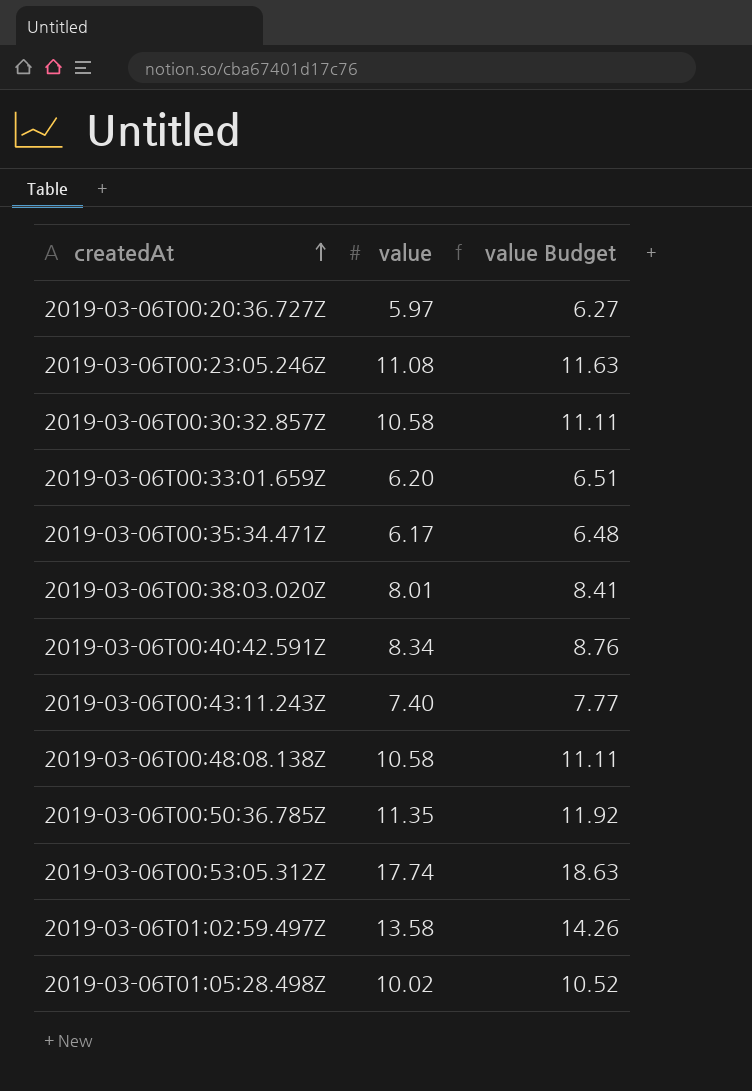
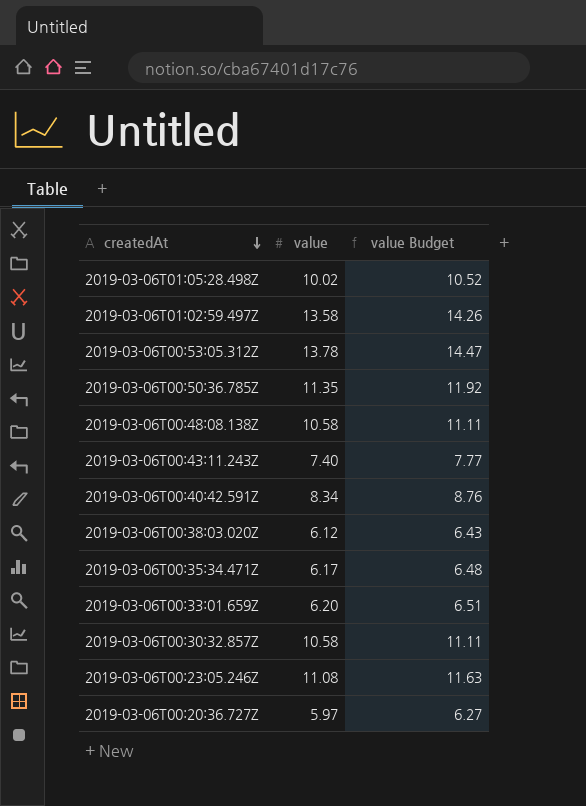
row order: createdAt ascending -> createdAt descending
2019-03-06T00:53:05.312Z | value: 17.74 -> 13.78
2019-03-06T00:53:05.312Z | value Budget: 18.63 -> 14.47
2019-03-06T00:38:03.020Z | value: 8.01 -> 6.12
2019-03-06T00:38:03.020Z | value Budget: 8.41 -> 6.43

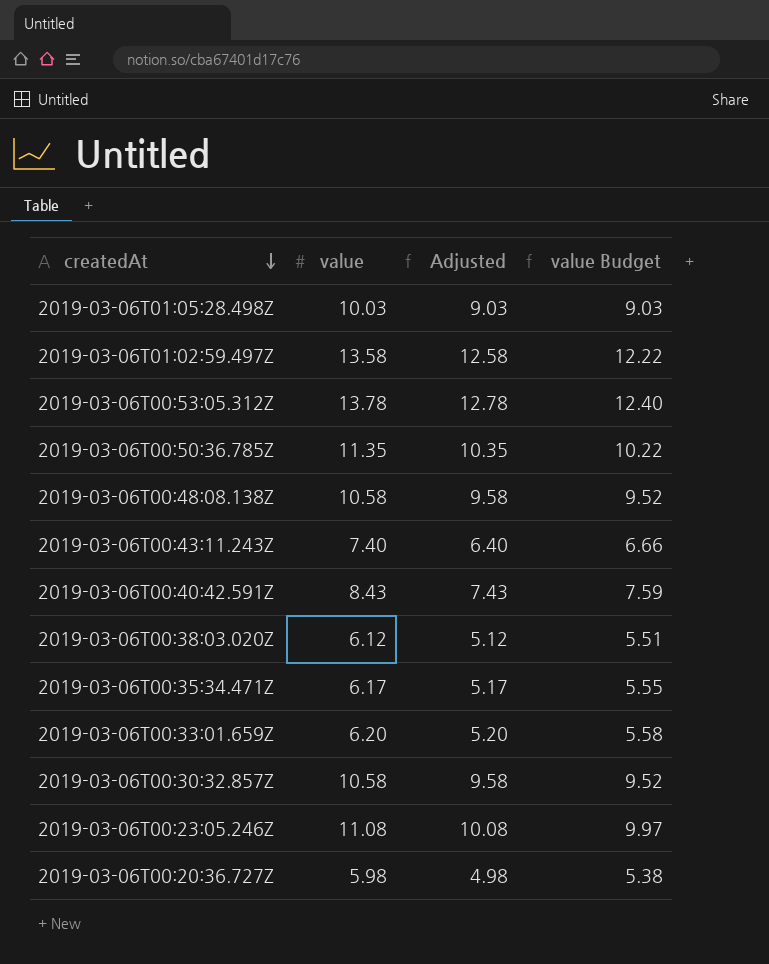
column Adjusted | formula: none -> [value] - 1
column value Budget | formula: [value] * 1.05 -> [value] * 0.9
2019-03-06T01:05:28.498Z | value: 10.02 -> 10.03
2019-03-06T00:40:42.591Z | value: 8.34 -> 8.43
2019-03-06T00:20:36.727Z | value: 5.97 -> 5.98

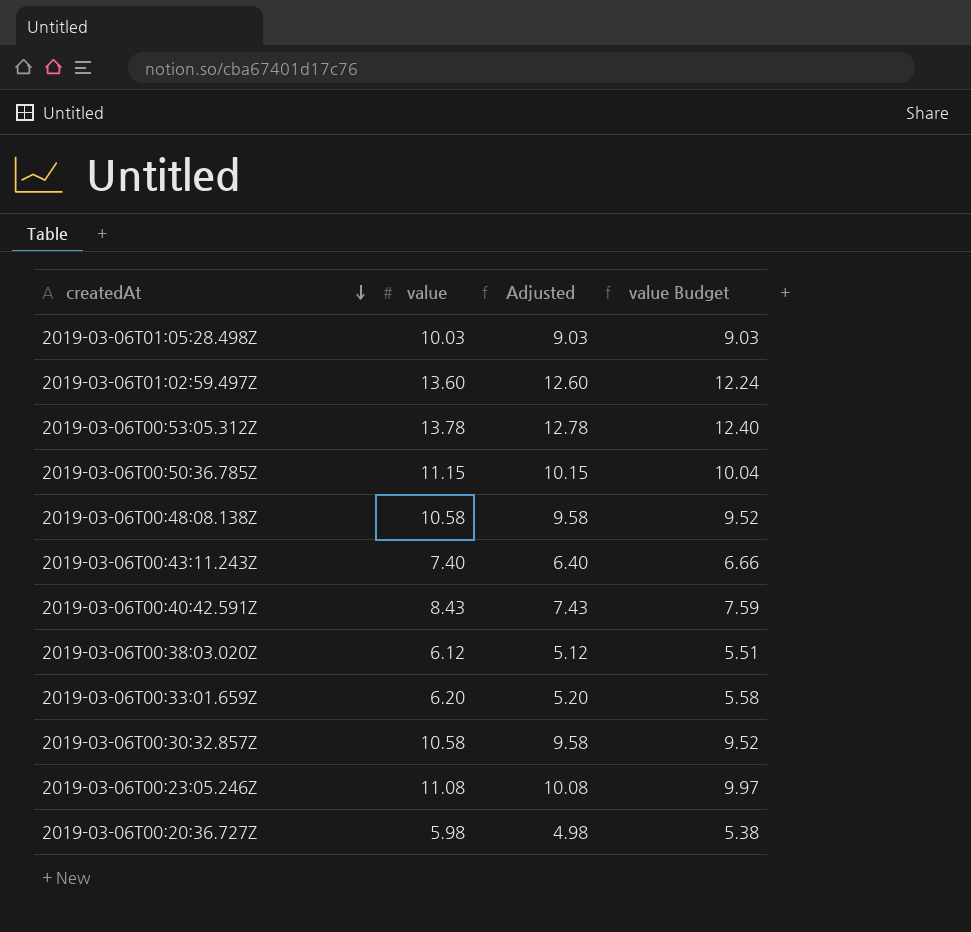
row 2019-03-06T00:35:34.471Z: 6.17 | 5.17 | 5.55 -> none
2019-03-06T01:02:59.497Z | value: 13.58 -> 13.60
2019-03-06T01:02:59.497Z | Adjusted: 12.58 -> 12.60
2019-03-06T01:02:59.497Z | value Budget: 12.22 -> 12.24
2019-03-06T00:50:36.785Z | value: 11.35 -> 11.15
2019-03-06T00:50:36.785Z | Adjusted: 10.35 -> 10.15
2019-03-06T00:50:36.785Z | value Budget: 10.22 -> 10.04

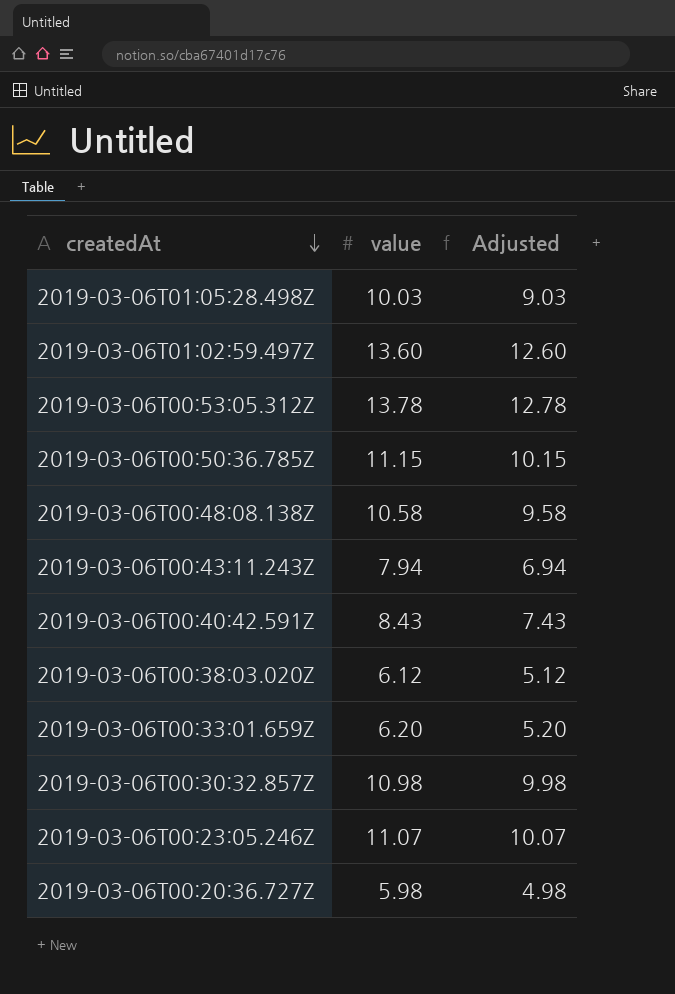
column value Budget | formula: [value] * 0.9 -> none
2019-03-06T00:43:11.243Z | value: 7.40 -> 7.94
2019-03-06T00:43:11.243Z | Adjusted: 6.40 -> 6.94
2019-03-06T00:30:32.857Z | value: 10.58 -> 10.98
2019-03-06T00:30:32.857Z | Adjusted: 9.58 -> 9.98
2019-03-06T00:23:05.246Z | value: 11.08 -> 11.07
2019-03-06T00:23:05.246Z | Adjusted: 10.08 -> 10.07

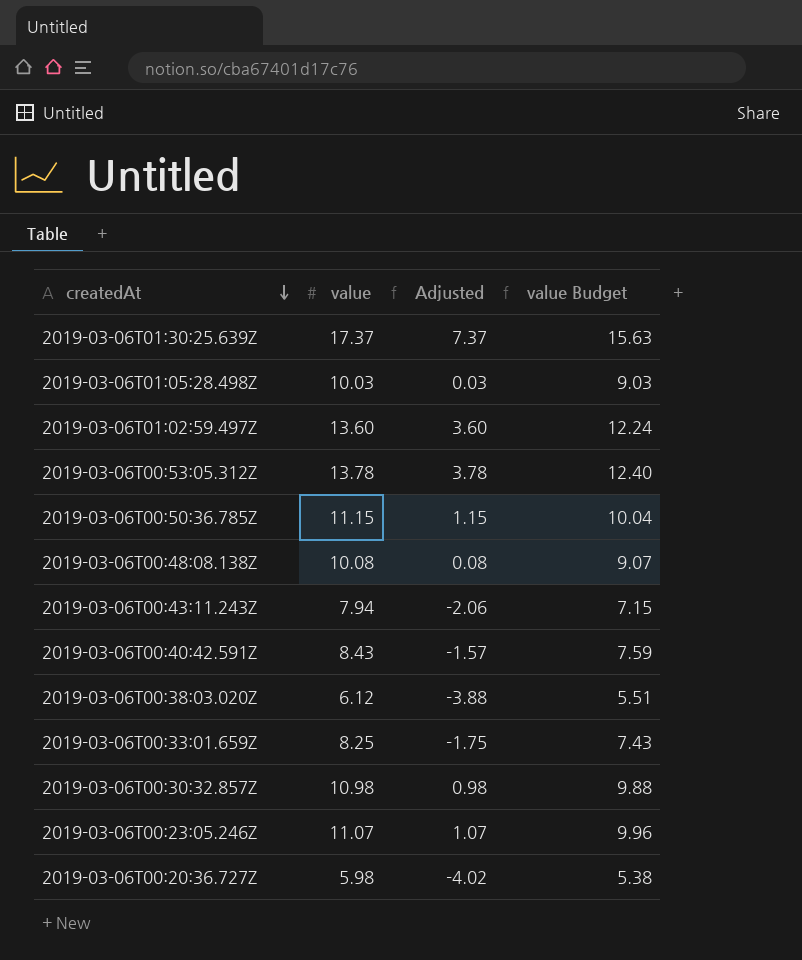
column Adjusted | formula: [value] - 1 -> [value] - 10
column value Budget | formula: none -> [value] * 0.9
row 2019-03-06T01:30:25.639Z: none -> 17.37 | 7.37 | 15.63
2019-03-06T00:48:08.138Z | value: 10.58 -> 10.08
2019-03-06T00:33:01.659Z | value: 6.20 -> 8.25

